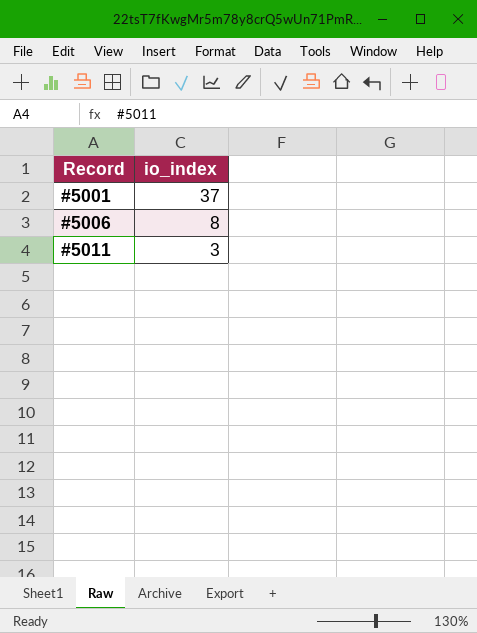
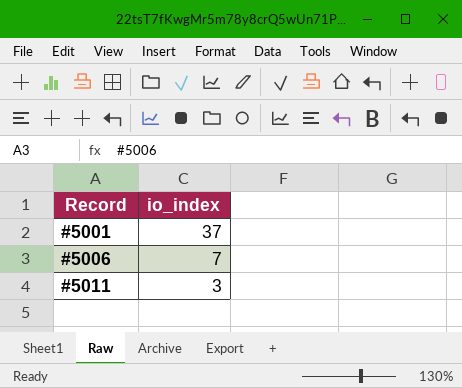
#5006 | io_index: 8 -> 7

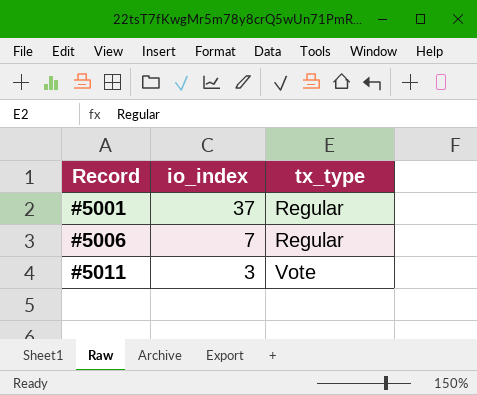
column tx_type | position: none -> 3

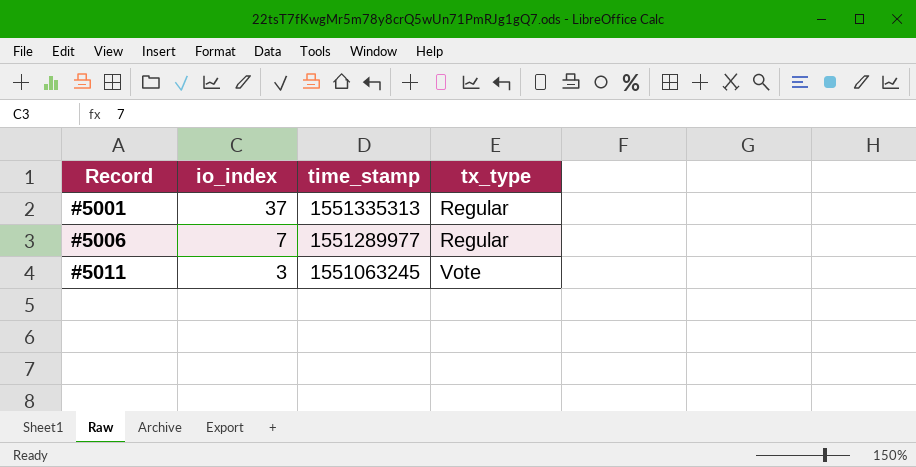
column time_stamp | position: none -> 3

